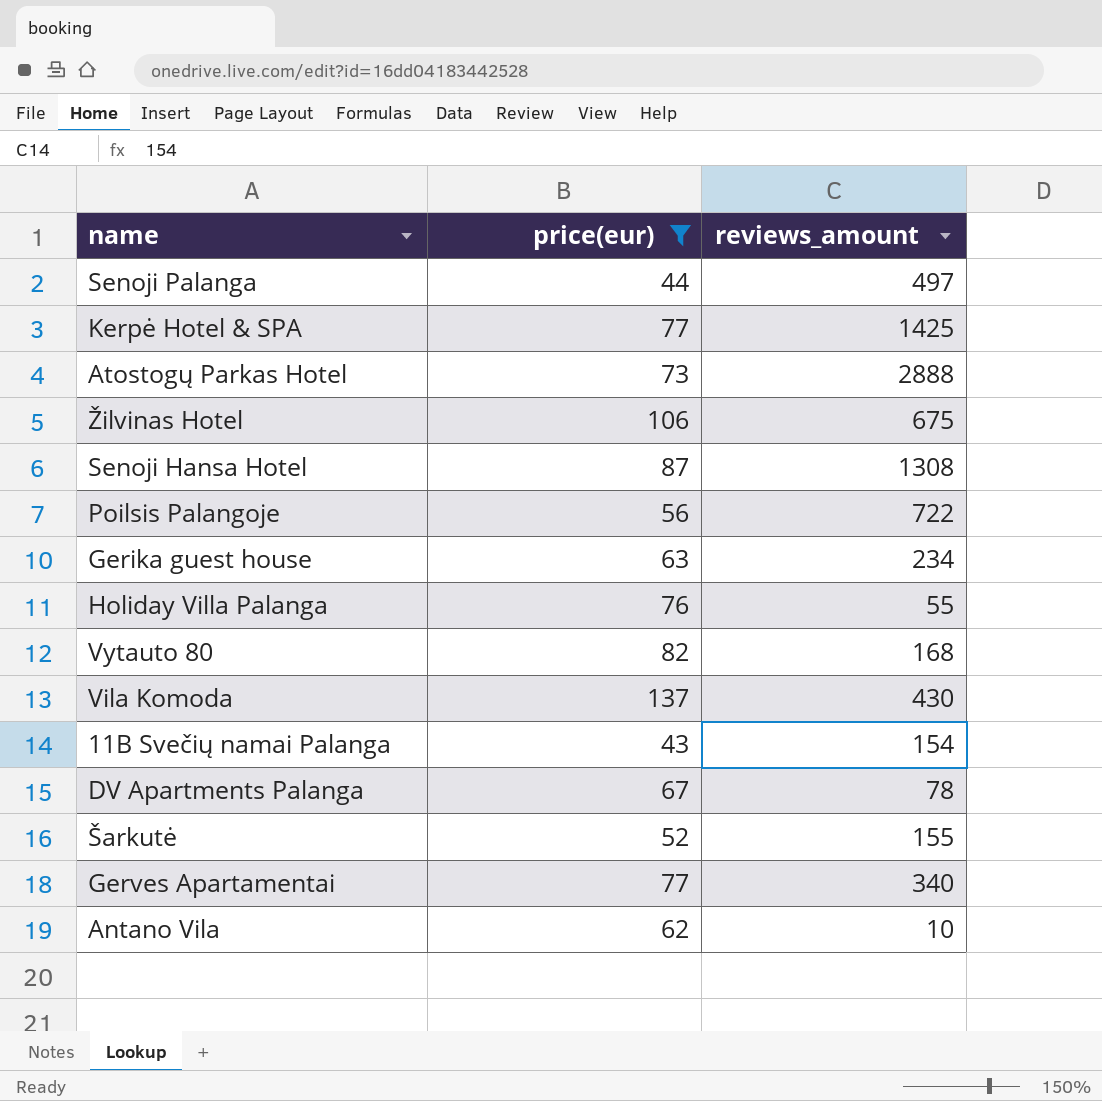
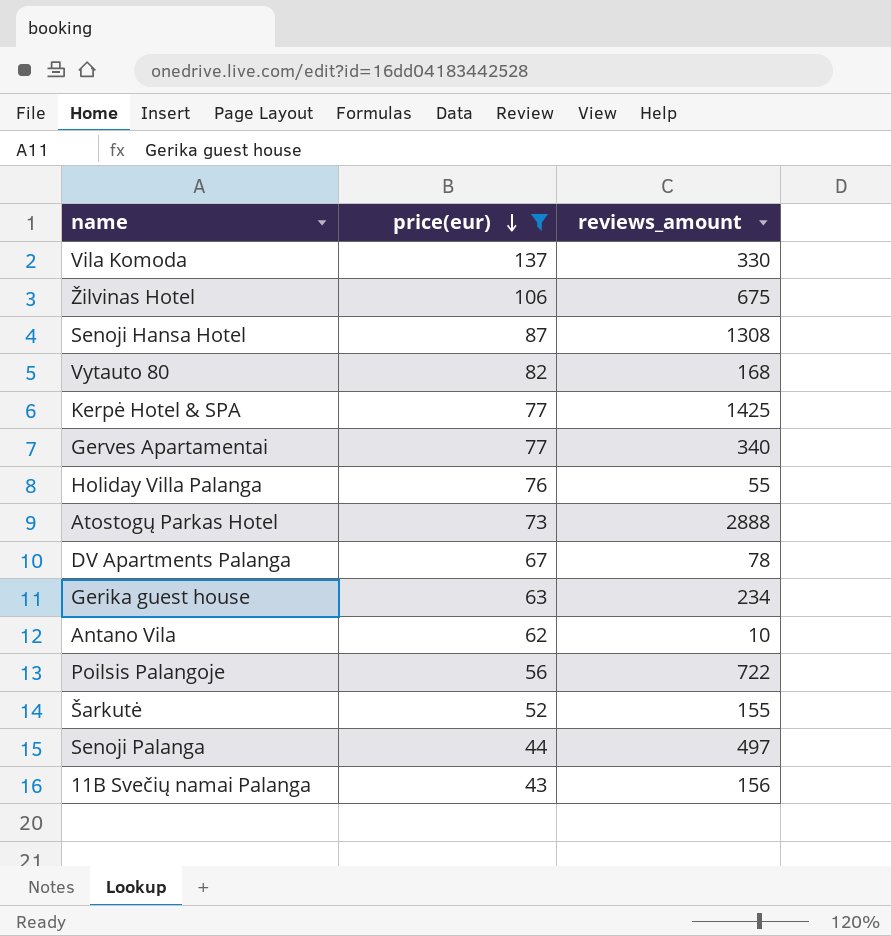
row order: none -> price(eur) descending
Vila Komoda | reviews_amount: 430 -> 330
11B Svečių namai Palanga | reviews_amount: 154 -> 156

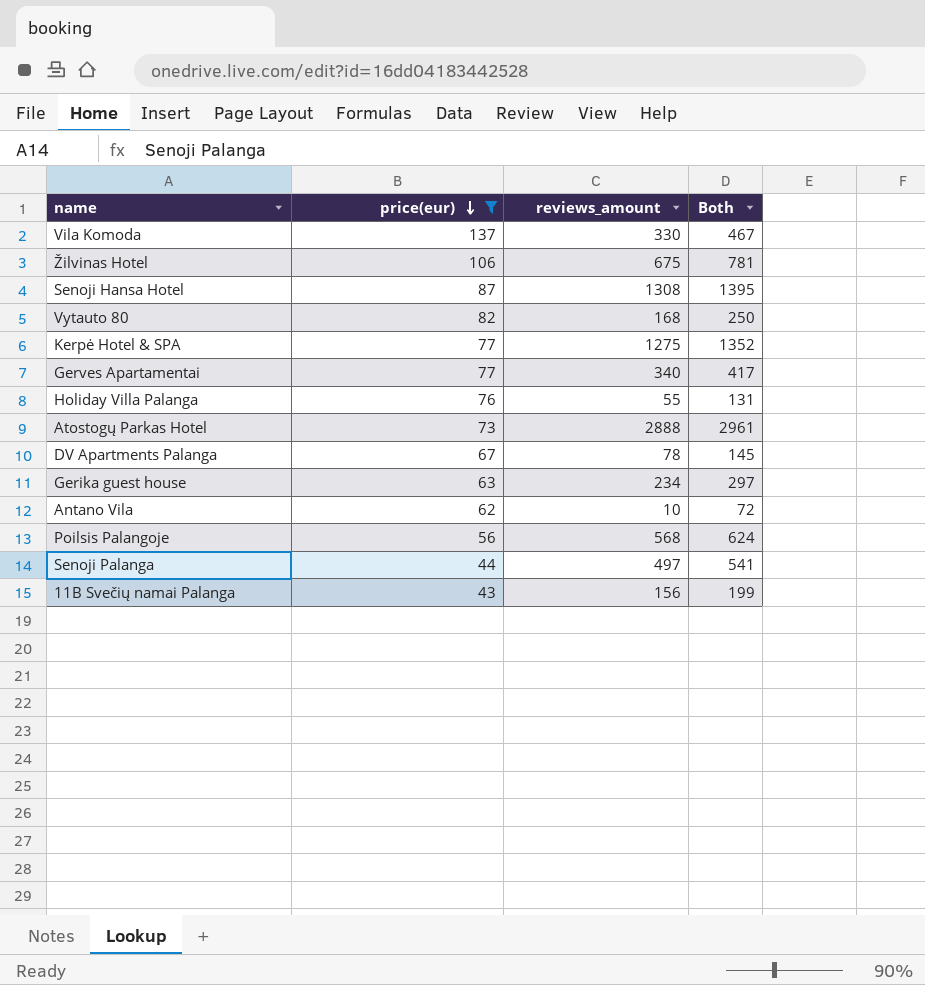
column Both | formula: none -> [price(eur)] + [reviews_amount]
row Šarkutė: 52 | 155 -> none
Kerpė Hotel & SPA | reviews_amount: 1425 -> 1275
Poilsis Palangoje | reviews_amount: 722 -> 568

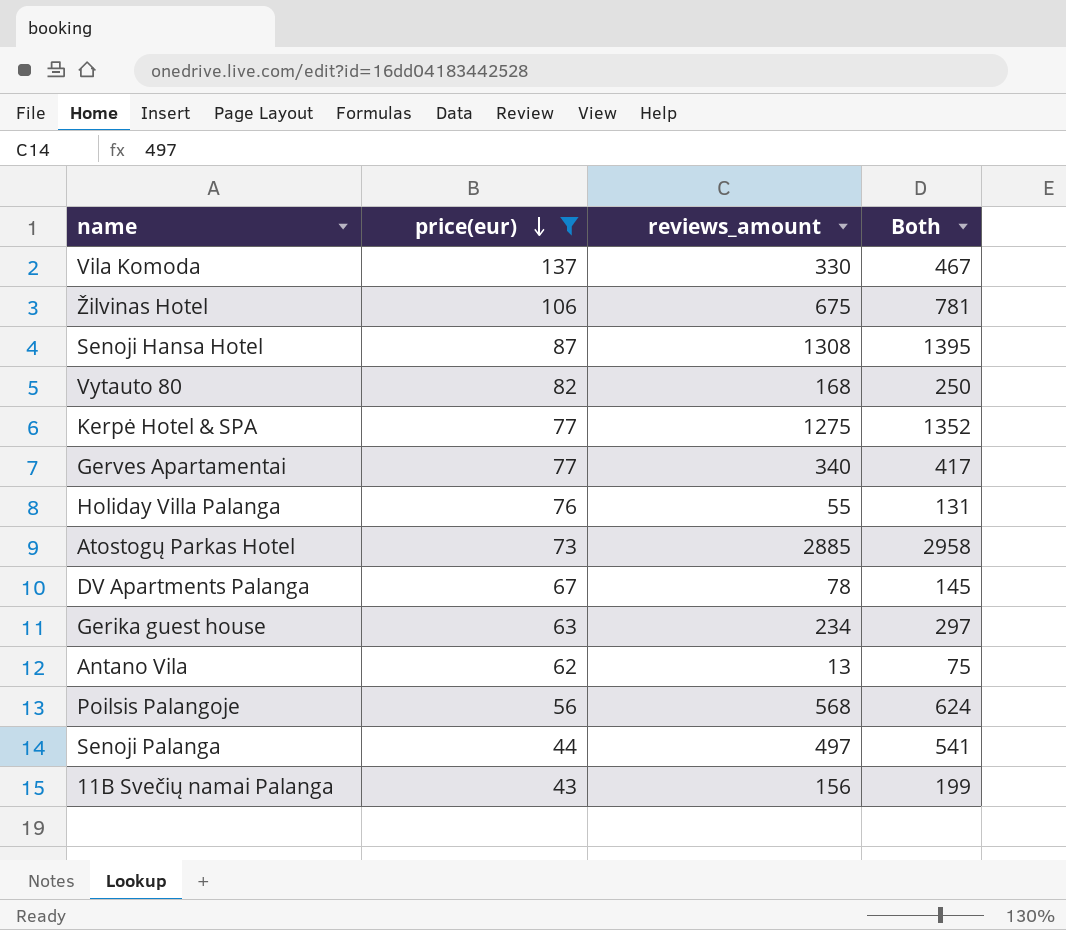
Atostogų Parkas Hotel | reviews_amount: 2888 -> 2885
Atostogų Parkas Hotel | Both: 2961 -> 2958
Antano Vila | reviews_amount: 10 -> 13
Antano Vila | Both: 72 -> 75

